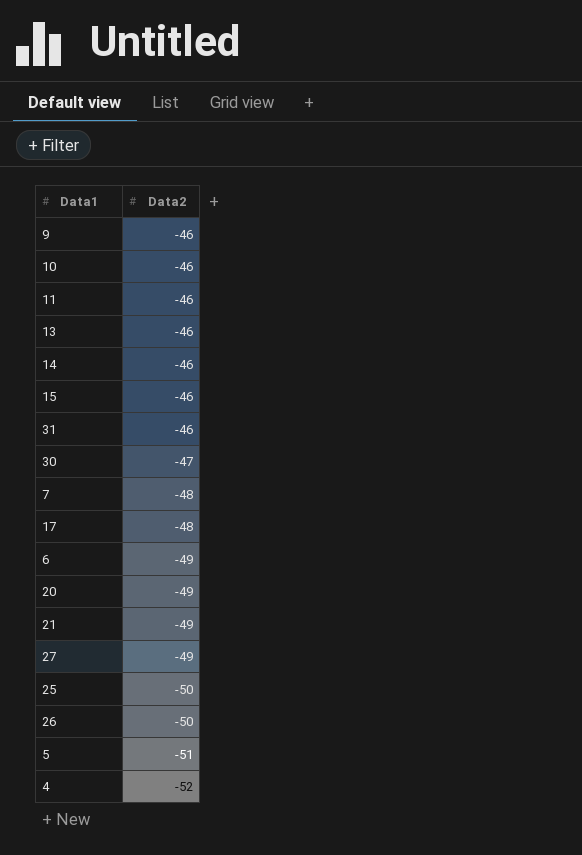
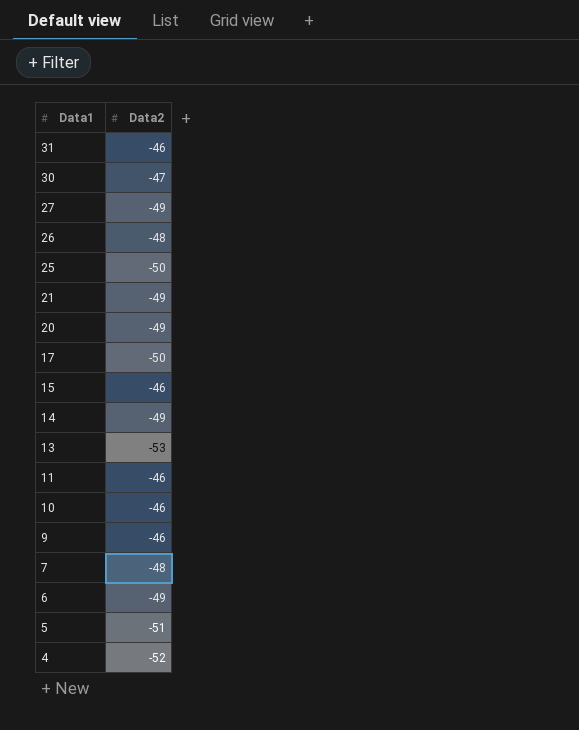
row order: Data2 descending -> Data1 descending
26 | Data2: -50 -> -48
17 | Data2: -48 -> -50
14 | Data2: -46 -> -49
13 | Data2: -46 -> -53

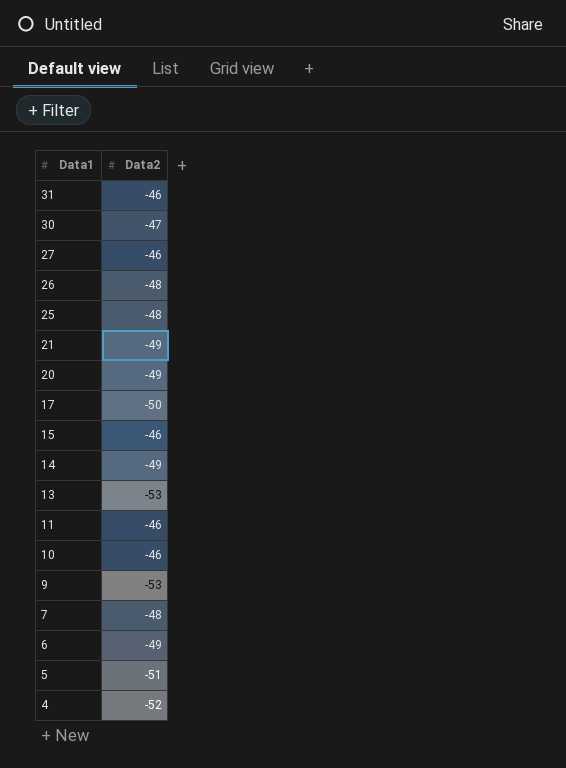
27 | Data2: -49 -> -46
25 | Data2: -50 -> -48
9 | Data2: -46 -> -53

